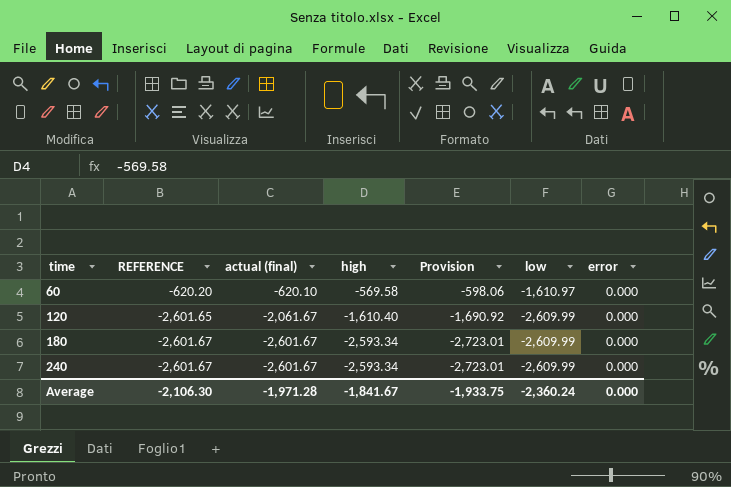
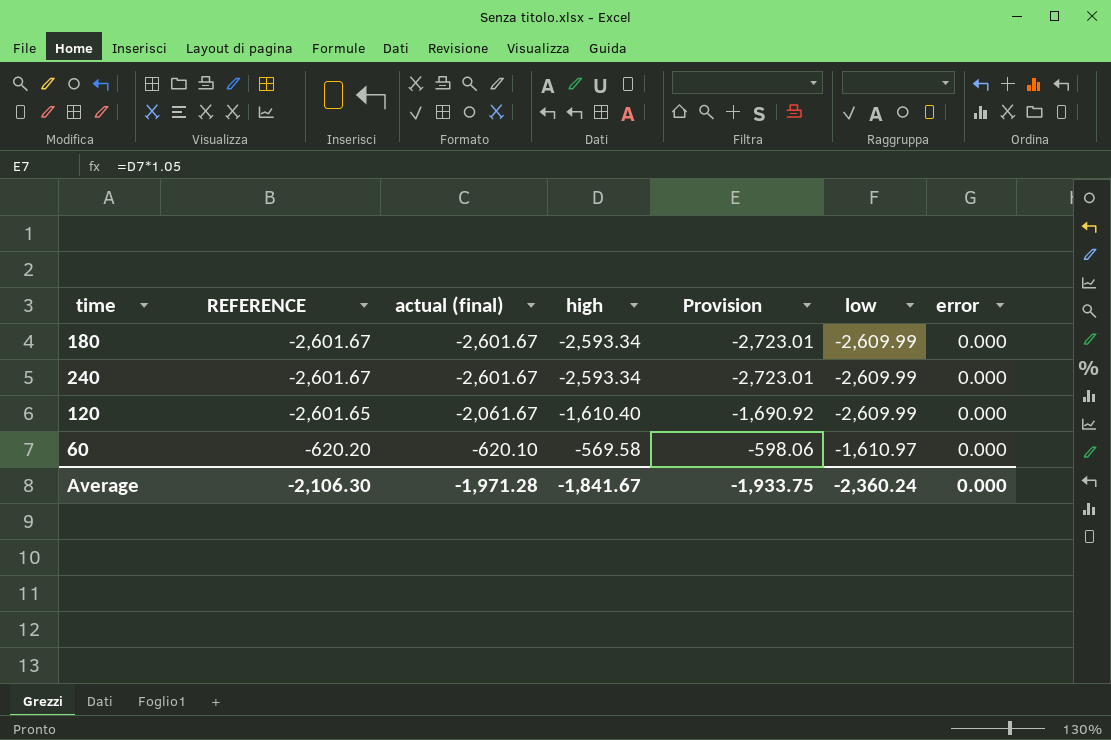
row order: time ascending -> REFERENCE ascending

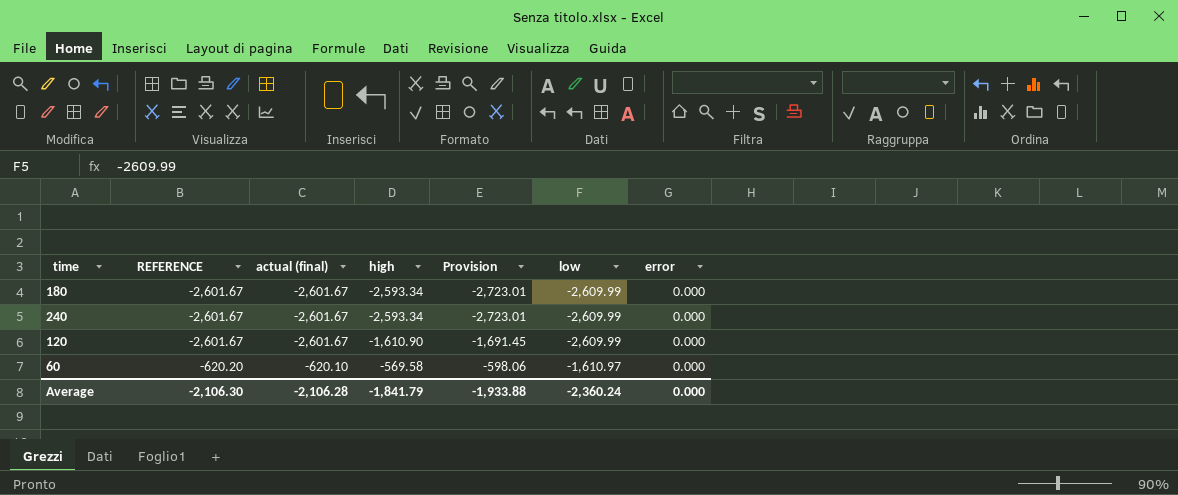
120 | REFERENCE: -2,601.65 -> -2,601.67
120 | actual (final): -2,061.67 -> -2,601.67
120 | high: -1,610.40 -> -1,610.90
120 | Provision: -1,690.92 -> -1,691.45
Average | actual (final): -1,971.28 -> -2,106.28
Average | high: -1,841.67 -> -1,841.79
Average | Provision: -1,933.75 -> -1,933.88

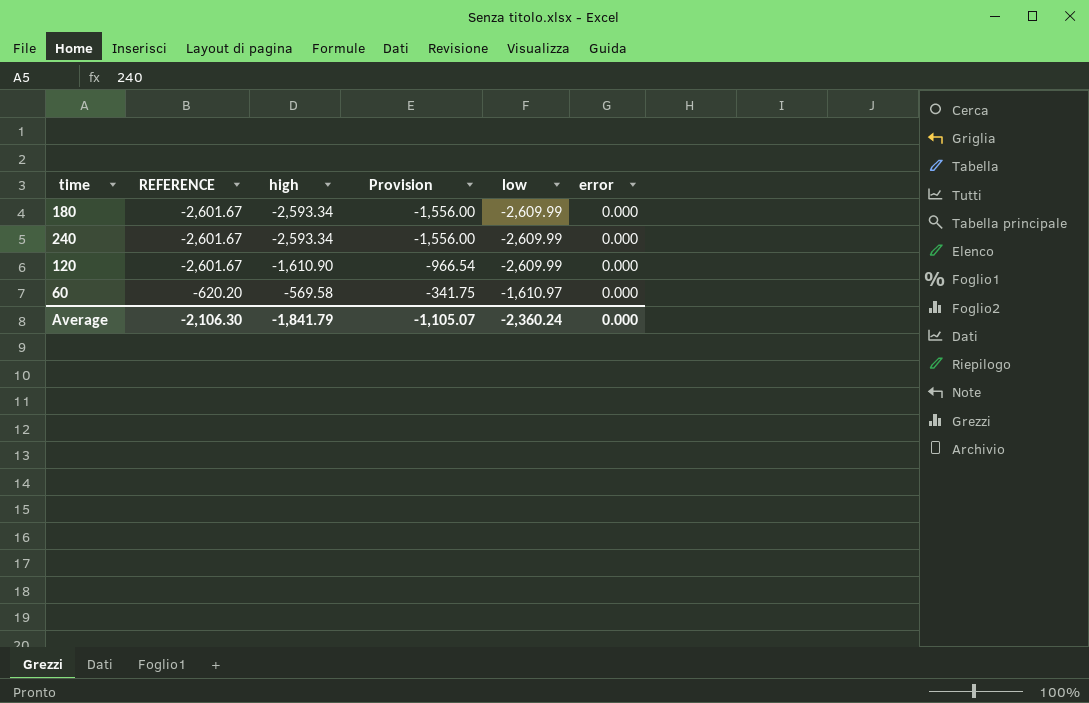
column actual (final) | position: 3 -> none
column Provision | formula: [high] * 1.05 -> [high] * 0.6
Average | Provision: -1,933.88 -> -1,105.07

